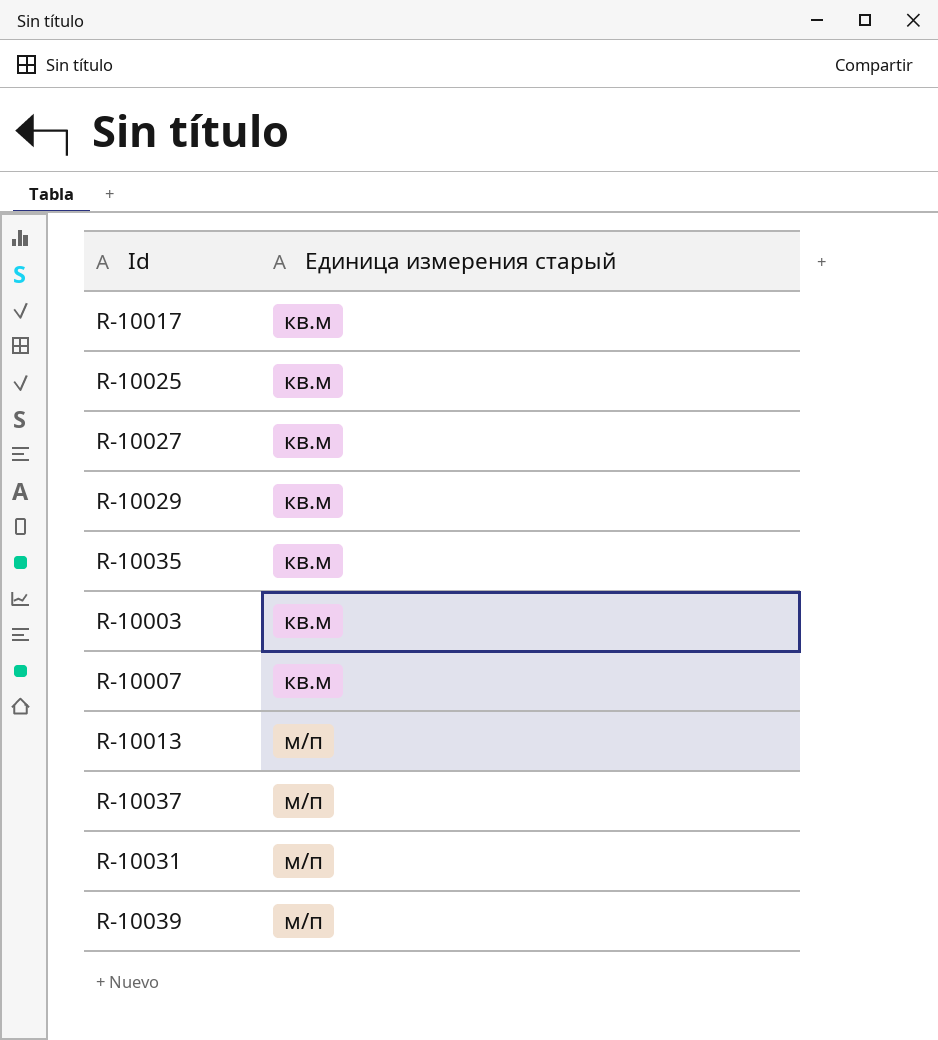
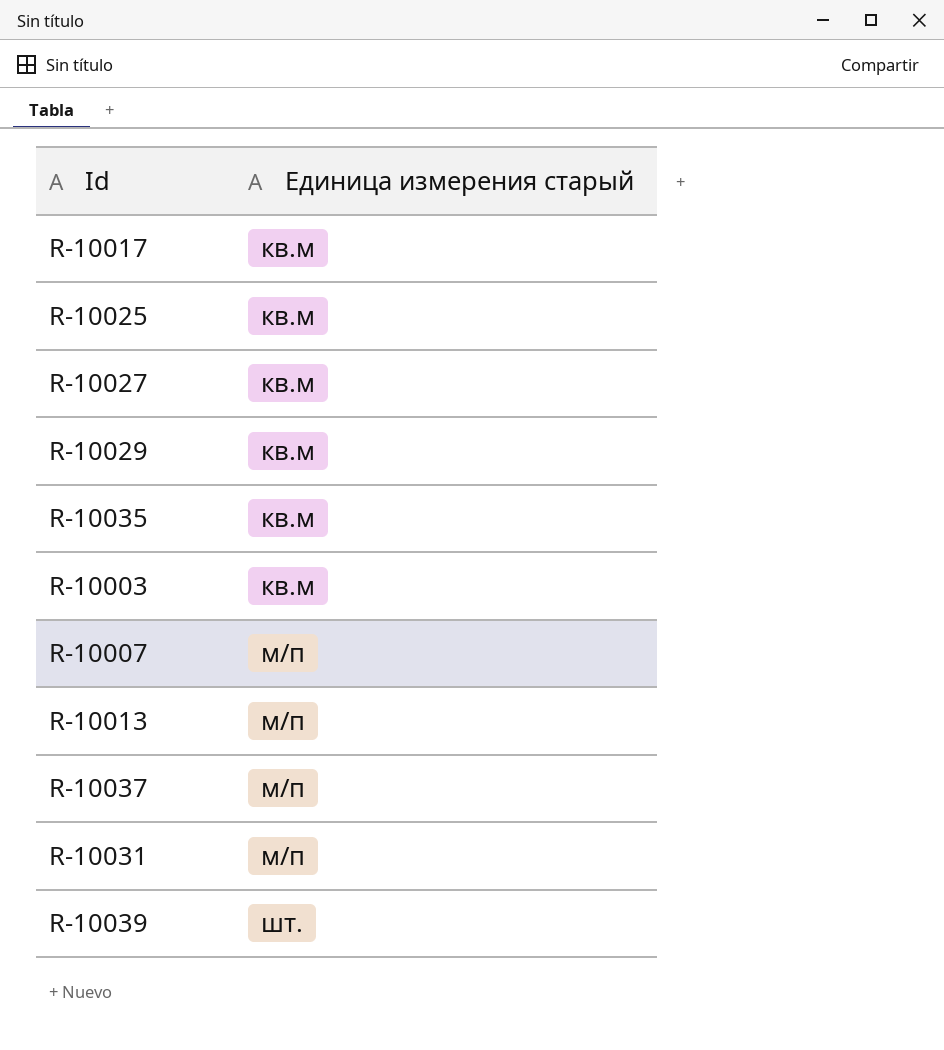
R-10007 | Единица измерения старый: кв.м -> м/п
R-10039 | Единица измерения старый: м/п -> шт.

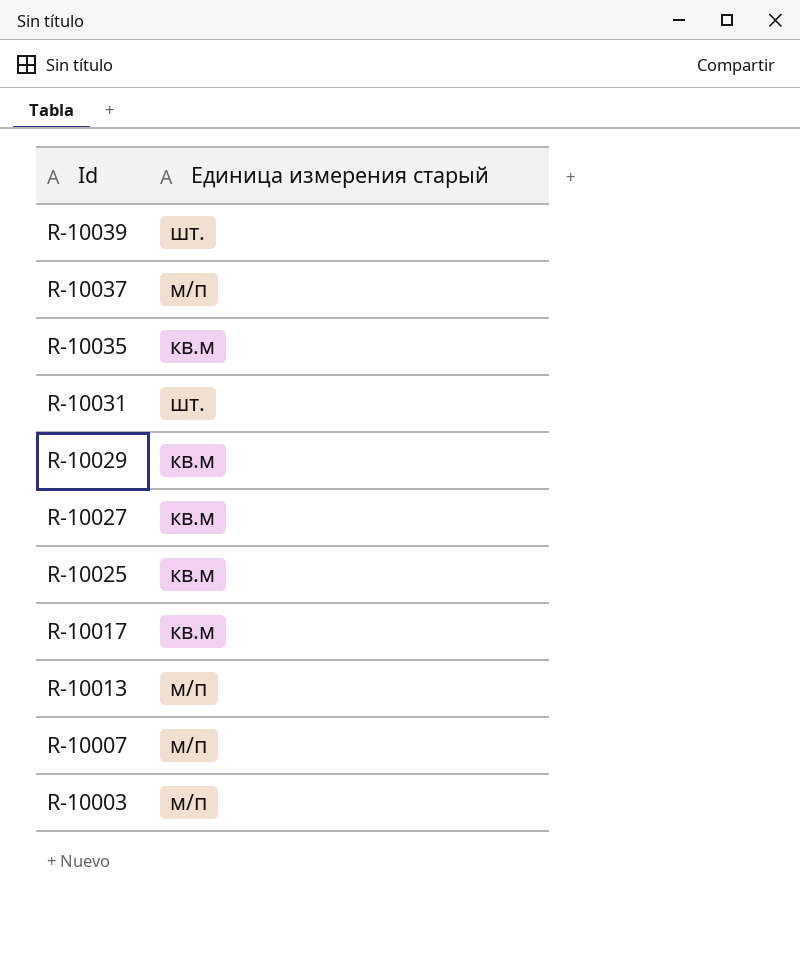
row order: Единица измерения старый ascending -> Id descending
R-10031 | Единица измерения старый: м/п -> шт.
R-10003 | Единица измерения старый: кв.м -> м/п

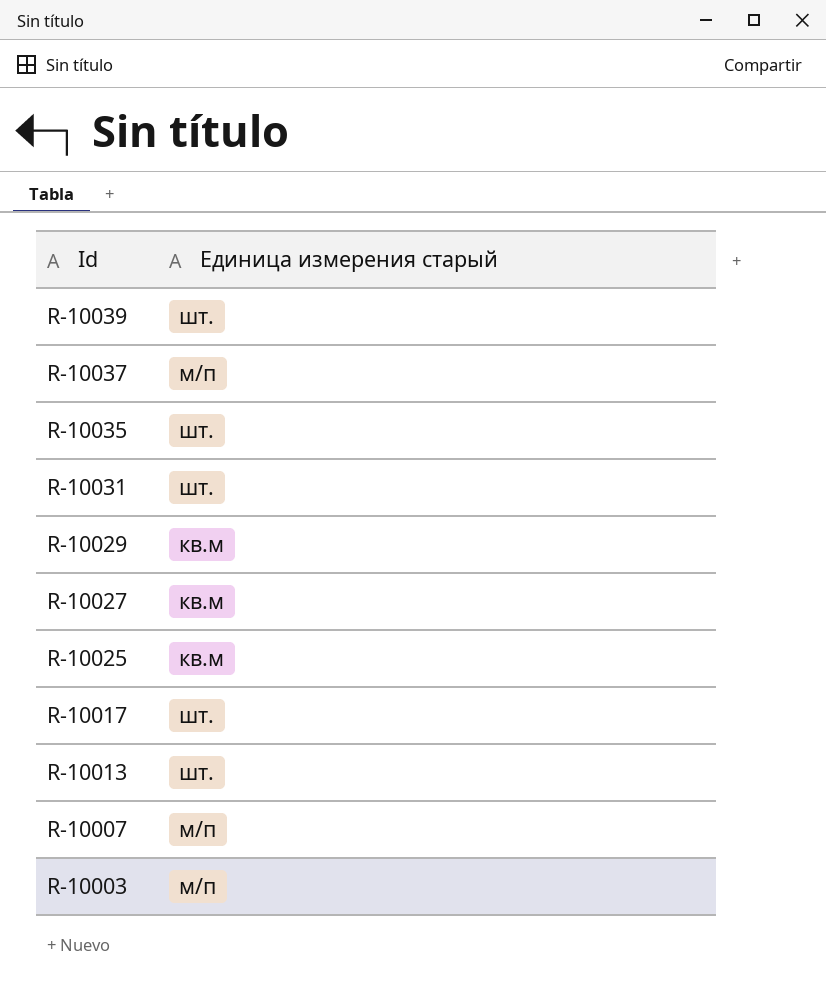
R-10035 | Единица измерения старый: кв.м -> шт.
R-10017 | Единица измерения старый: кв.м -> шт.
R-10013 | Единица измерения старый: м/п -> шт.

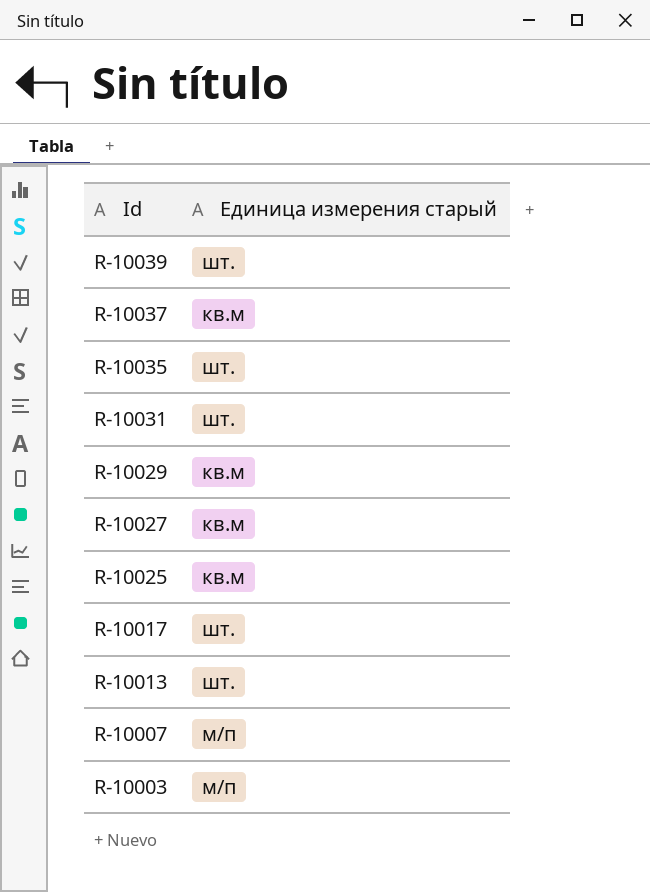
R-10037 | Единица измерения старый: м/п -> кв.м

